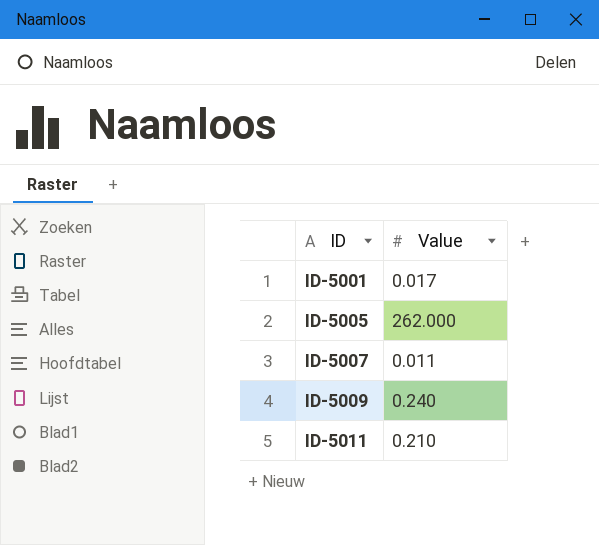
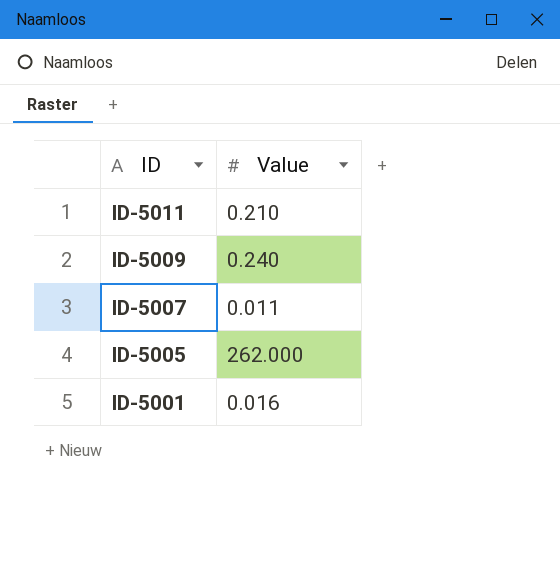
row order: ID ascending -> ID descending
ID-5001 | Value: 0.017 -> 0.016

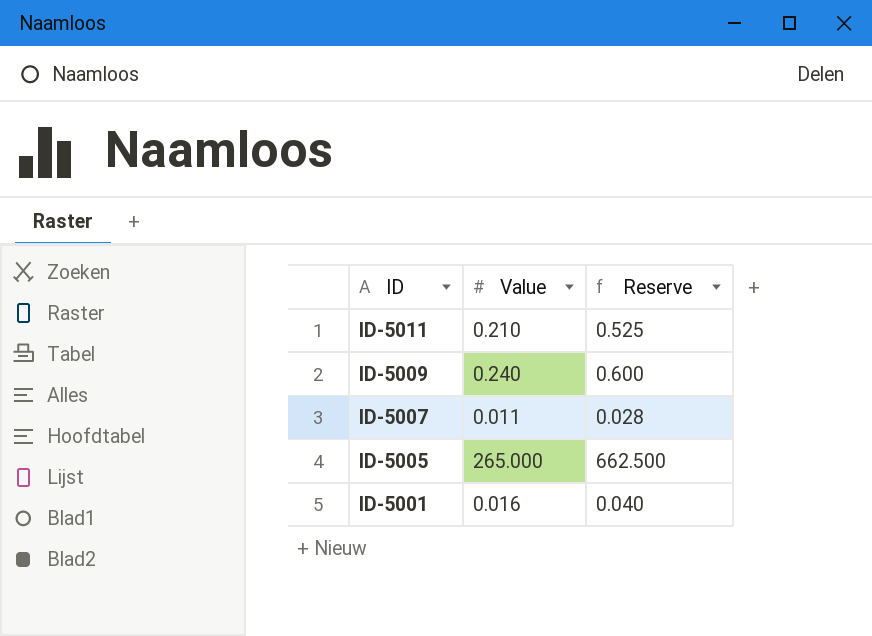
column Reserve | formula: none -> [Value] * 2.5
ID-5005 | Value: 262.000 -> 265.000

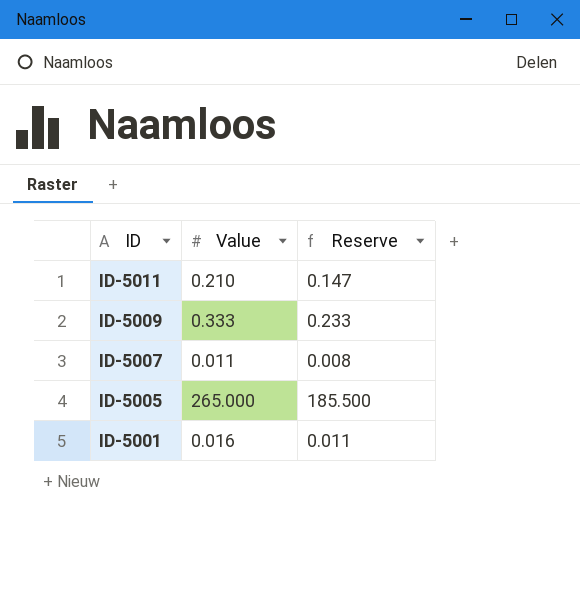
column Reserve | formula: [Value] * 2.5 -> [Value] * 0.7
ID-5009 | Value: 0.240 -> 0.333

